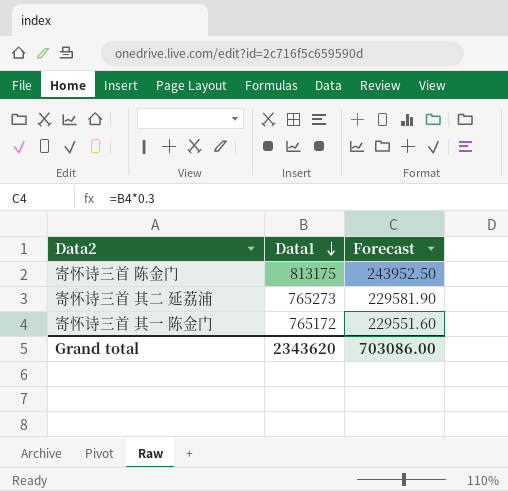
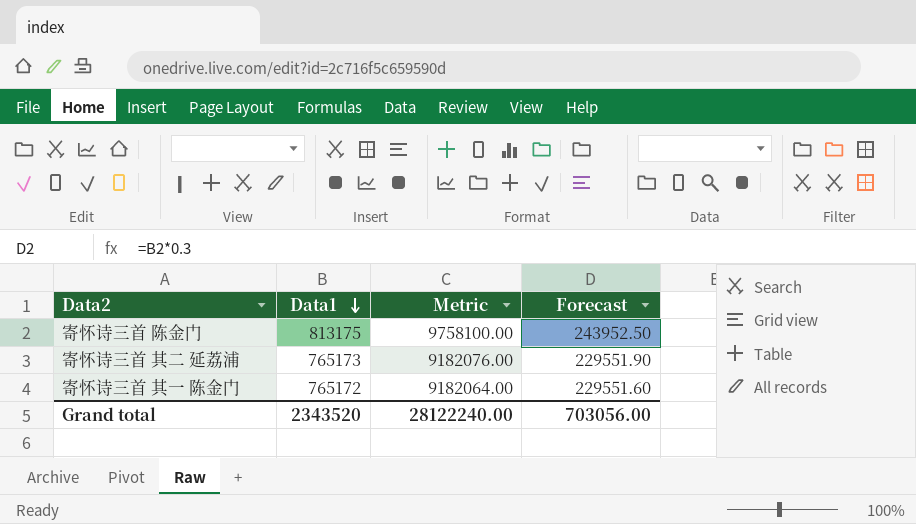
column Metric | formula: none -> [Data1] * 12
寄怀诗三首 其二 延荔浦 | Data1: 765273 -> 765173
寄怀诗三首 其二 延荔浦 | Forecast: 229581.90 -> 229551.90
Grand total | Data1: 2343620 -> 2343520
Grand total | Forecast: 703086.00 -> 703056.00

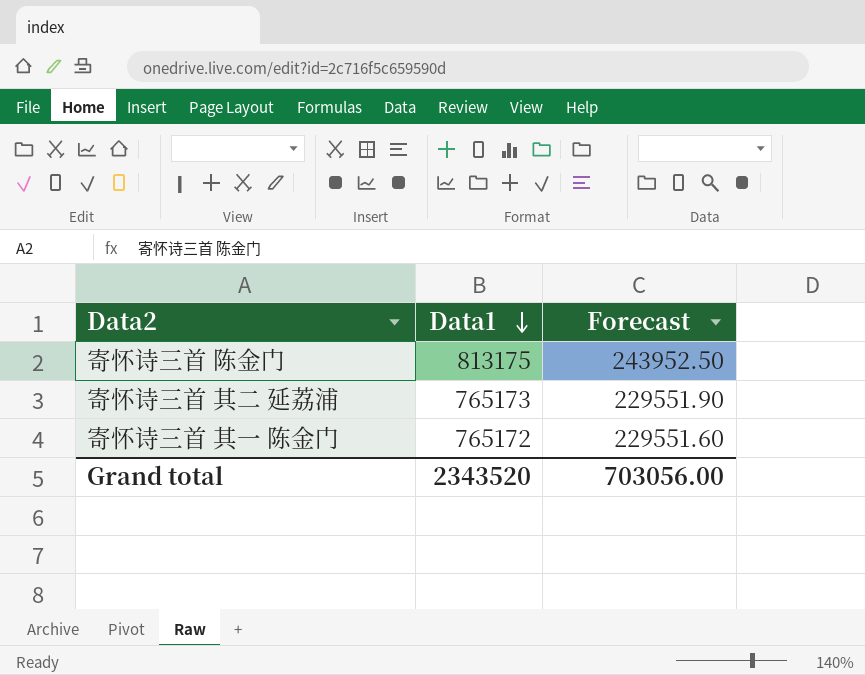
column Metric | formula: [Data1] * 12 -> none

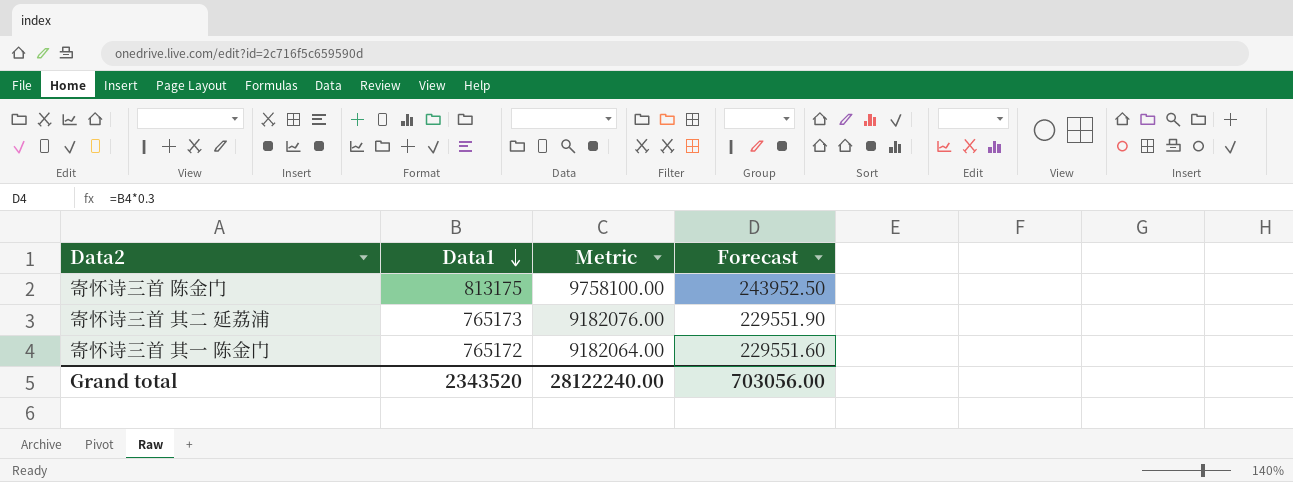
column Metric | formula: none -> [Data1] * 12

